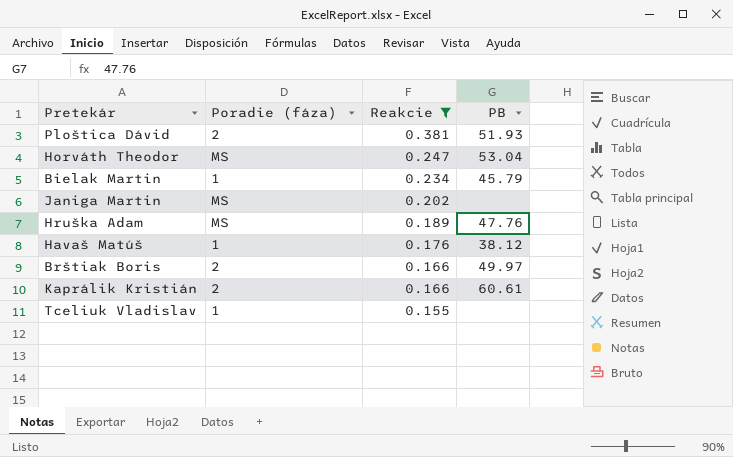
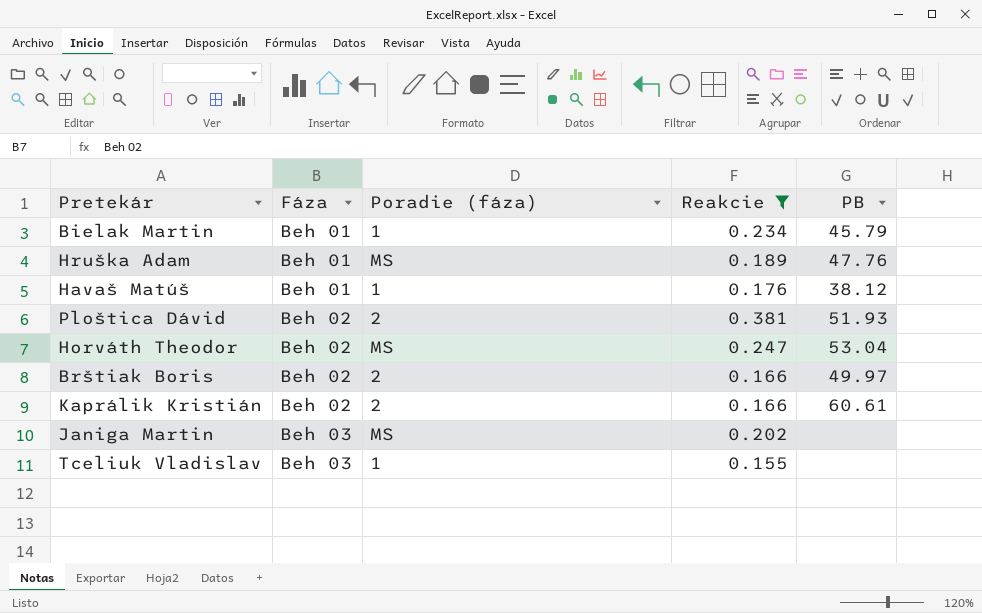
row order: Reakcie descending -> Fáza ascending
column Fáza | position: none -> 2

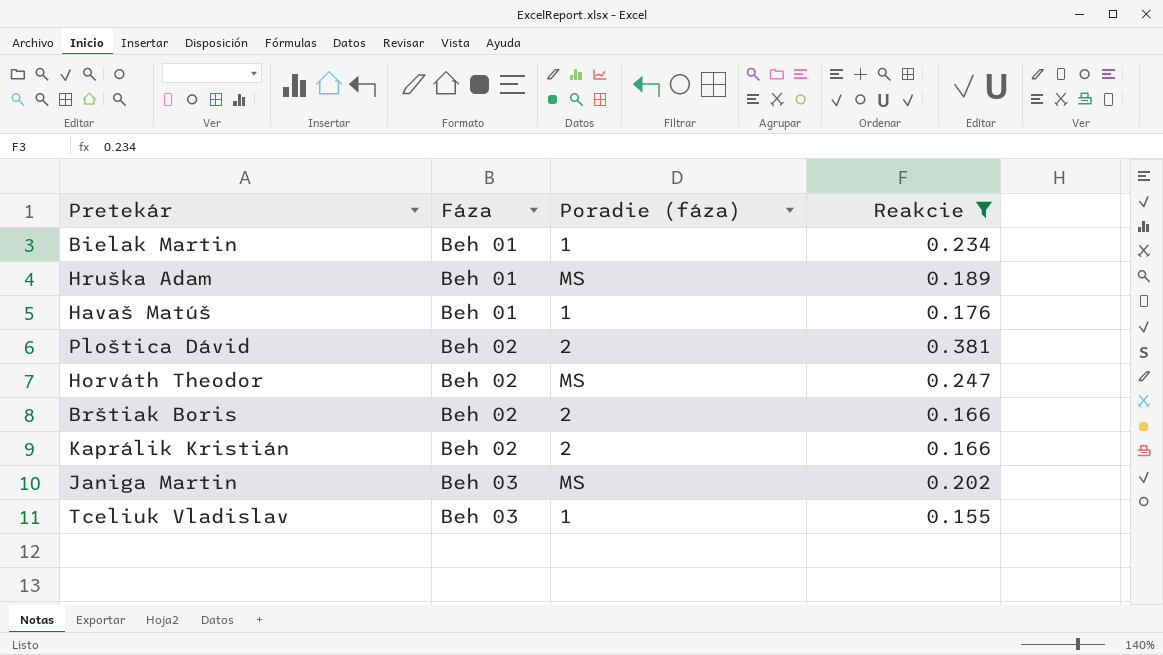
column PB | position: 5 -> none

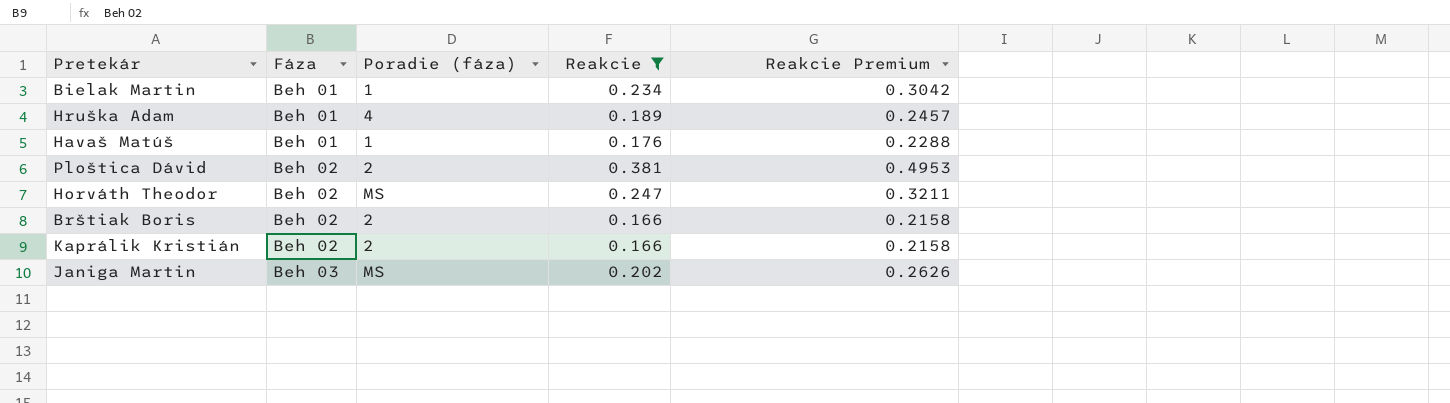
column Reakcie Premium | formula: none -> [Reakcie] * 1.3
row Tceliuk Vladislav: Beh 03 | 1 | 0.155 -> none
Hruška Adam | Poradie (fáza): MS -> 4

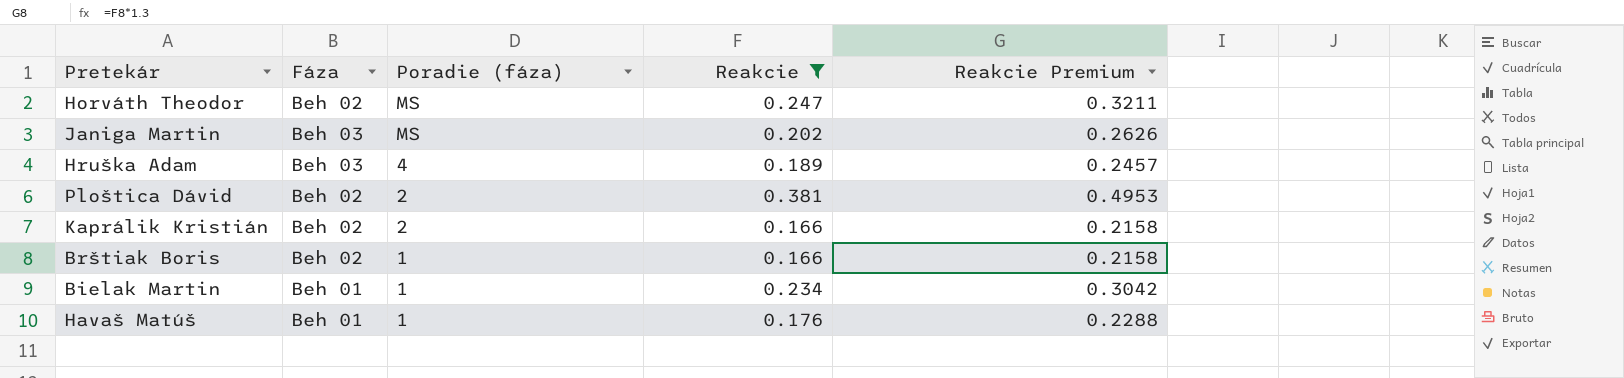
row order: Fáza ascending -> Poradie (fáza) descending
Hruška Adam | Fáza: Beh 01 -> Beh 03
Brštiak Boris | Poradie (fáza): 2 -> 1

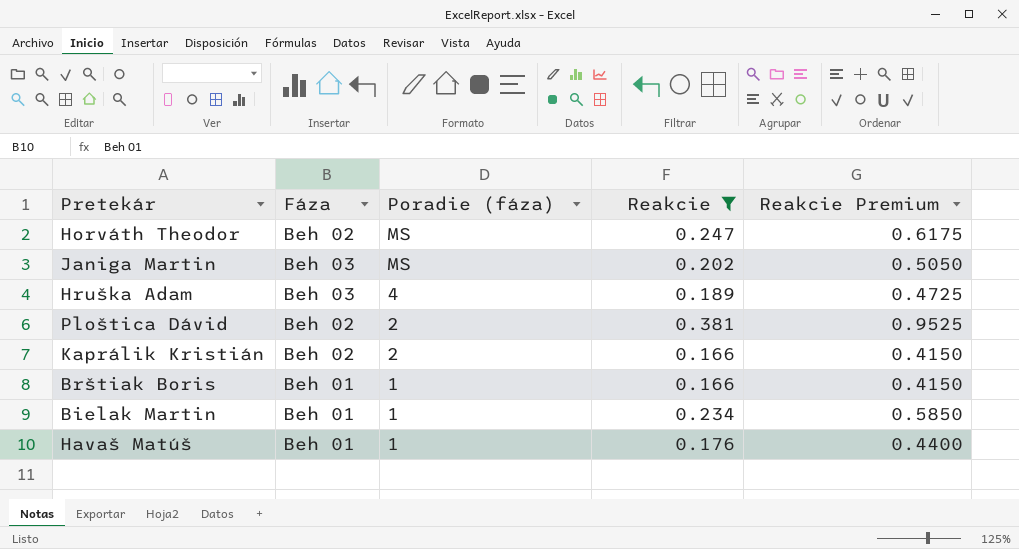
column Reakcie Premium | formula: [Reakcie] * 1.3 -> [Reakcie] * 2.5
Brštiak Boris | Fáza: Beh 02 -> Beh 01

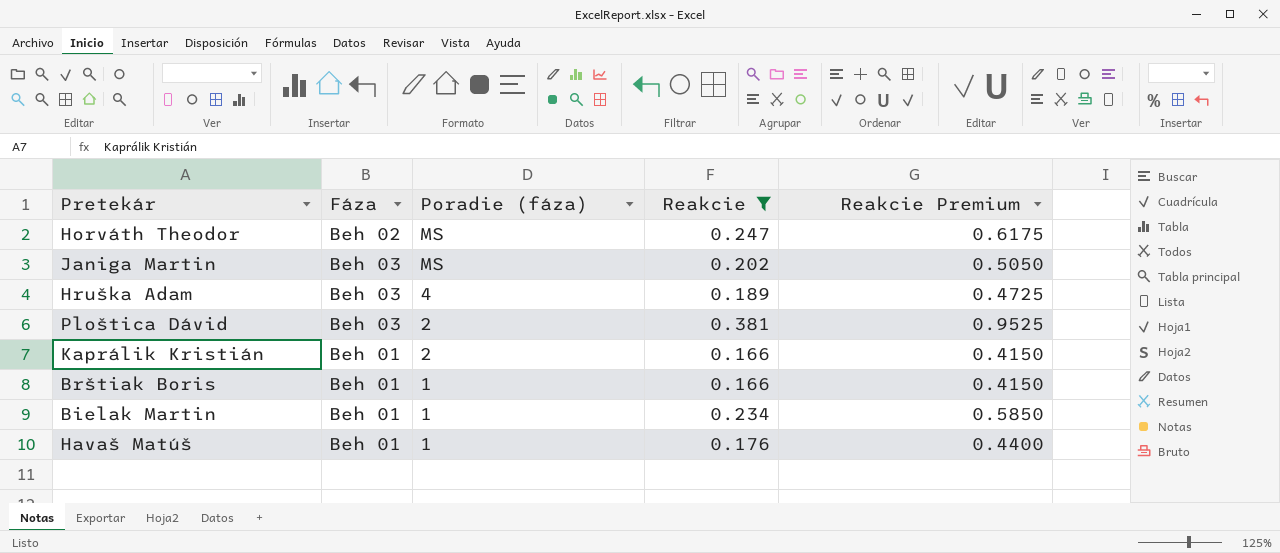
Ploštica Dávid | Fáza: Beh 02 -> Beh 03
Kaprálik Kristián | Fáza: Beh 02 -> Beh 01

